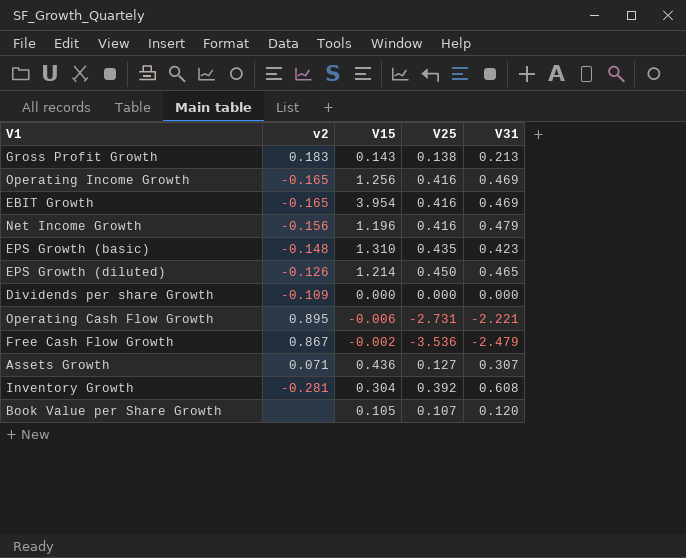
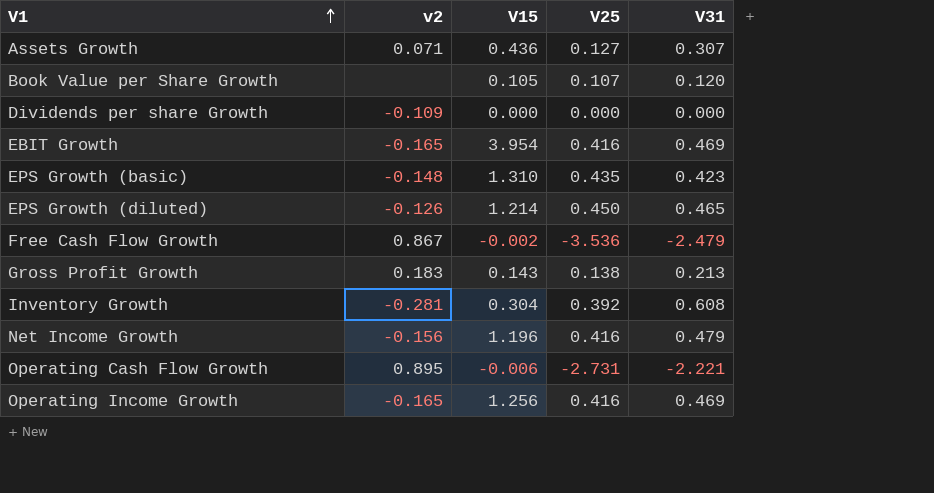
row order: none -> V1 ascending

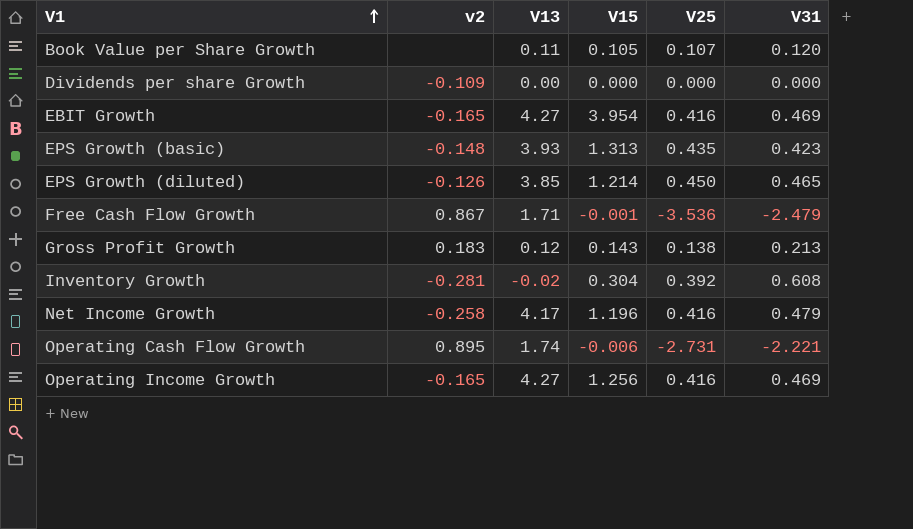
column V13 | position: none -> 3
row Assets Growth: 0.071 | 0.436 | 0.127 | 0.307 -> none
EPS Growth (basic) | V15: 1.310 -> 1.313
Free Cash Flow Growth | V15: -0.002 -> -0.001
Net Income Growth | v2: -0.156 -> -0.258

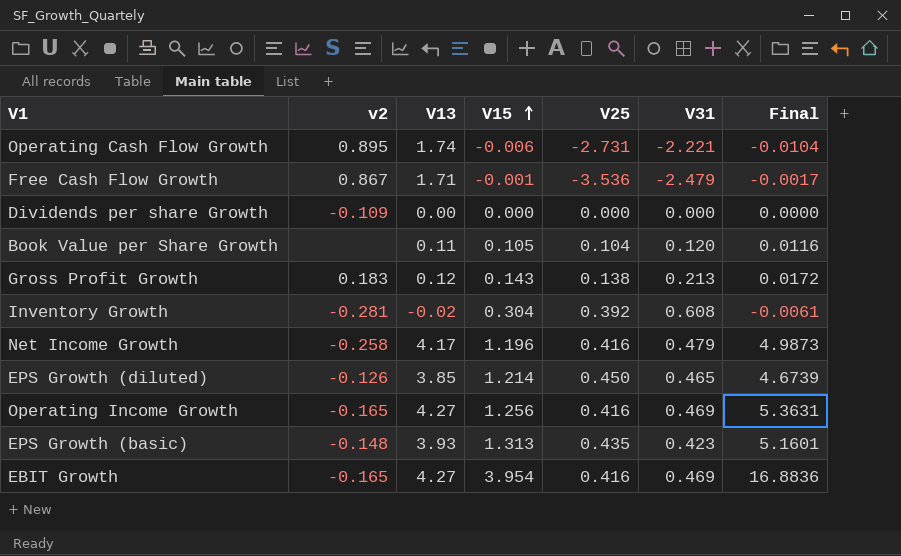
row order: V1 ascending -> V15 ascending
column Final | formula: none -> [V13] * [V15]
Book Value per Share Growth | V25: 0.107 -> 0.104

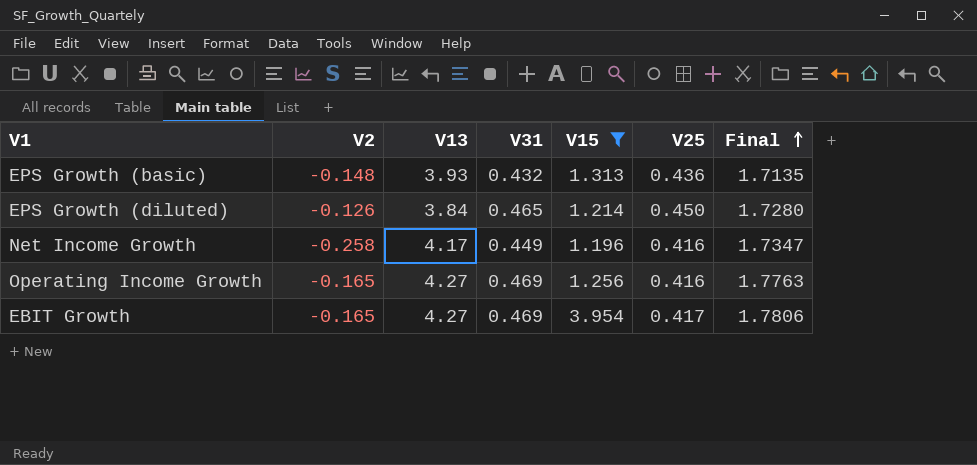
filter: none -> V15 >= 1.196
row order: V15 ascending -> Final ascending
column name: v2 -> V2
column V31 | position: 6 -> 4
column Final | formula: [V13] * [V15] -> [V13] * [V25]
EPS Growth (basic) | V31: 0.423 -> 0.432
EPS Growth (basic) | V25: 0.435 -> 0.436
EPS Growth (diluted) | V13: 3.85 -> 3.84
Net Income Growth | V31: 0.479 -> 0.449
EBIT Growth | V25: 0.416 -> 0.417

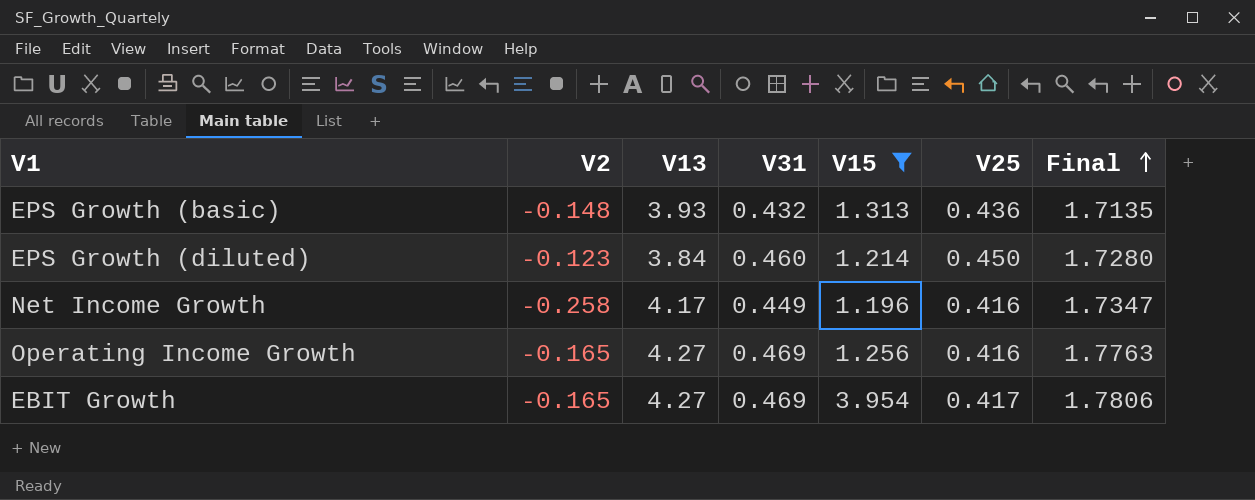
EPS Growth (diluted) | V2: -0.126 -> -0.123
EPS Growth (diluted) | V31: 0.465 -> 0.460

